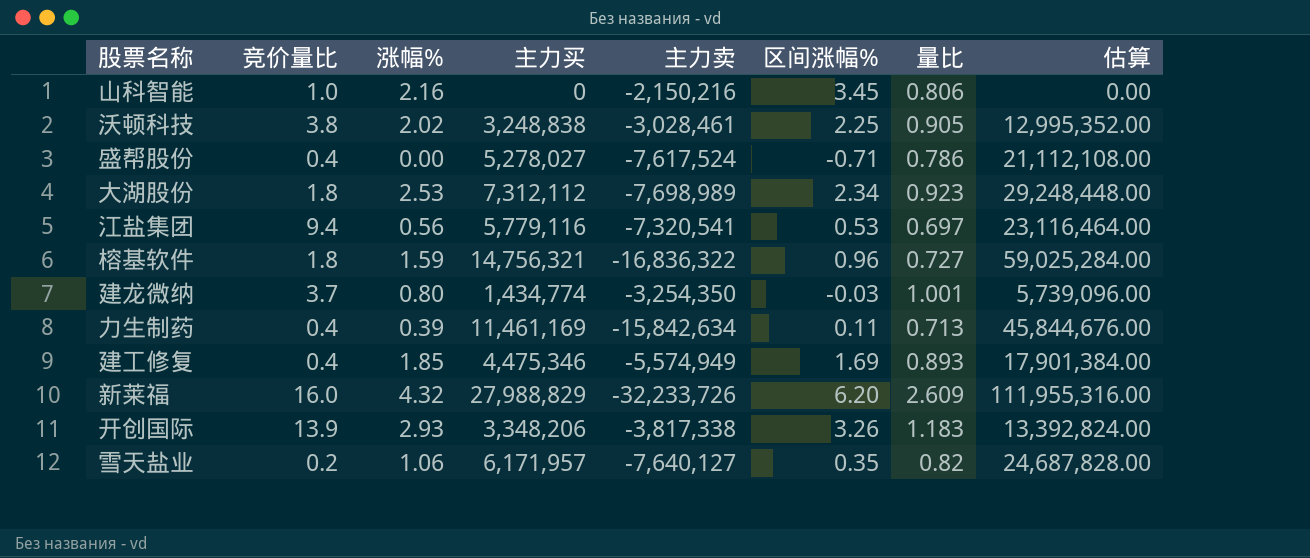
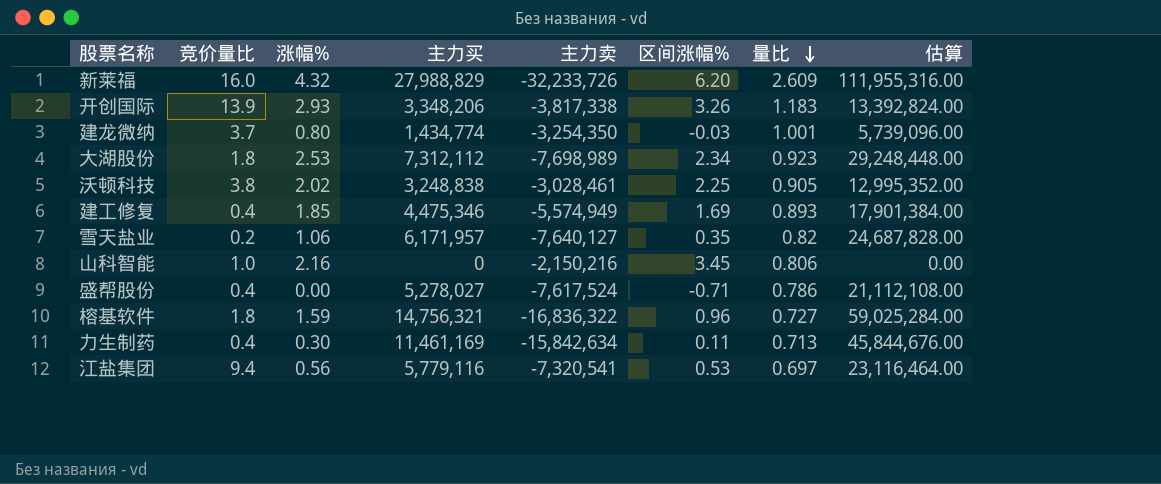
row order: none -> 量比 descending
力生制药 | 涨幅%: 0.39 -> 0.30

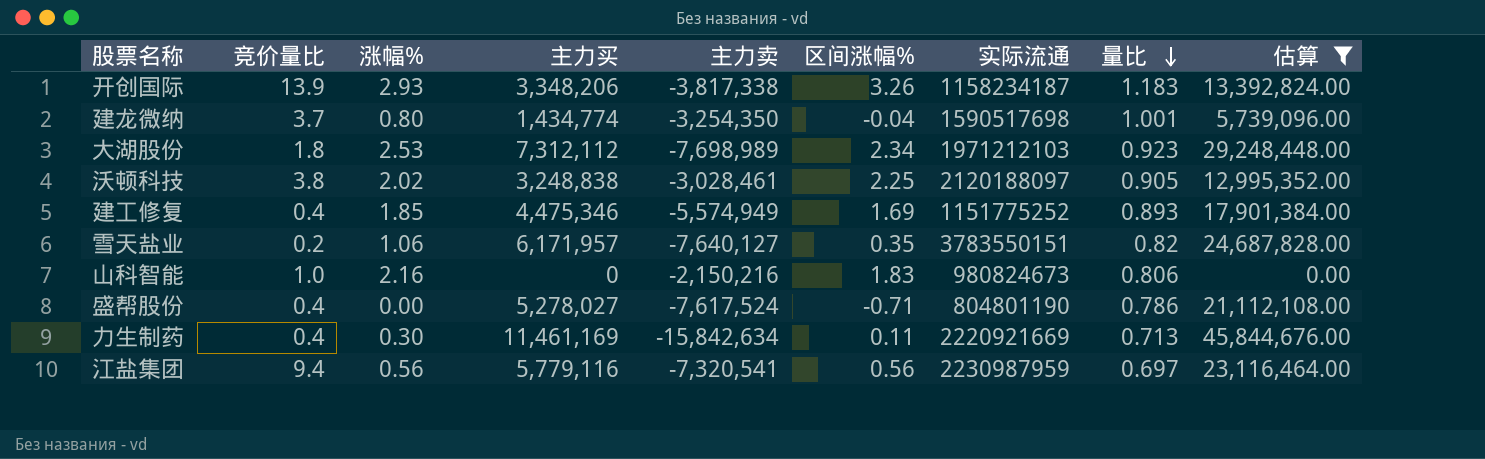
filter: none -> 估算 <= 45,844,676.00
column 实际流通 | position: none -> 7
建龙微纳 | 区间涨幅%: -0.03 -> -0.04
山科智能 | 区间涨幅%: 3.45 -> 1.83
江盐集团 | 区间涨幅%: 0.53 -> 0.56

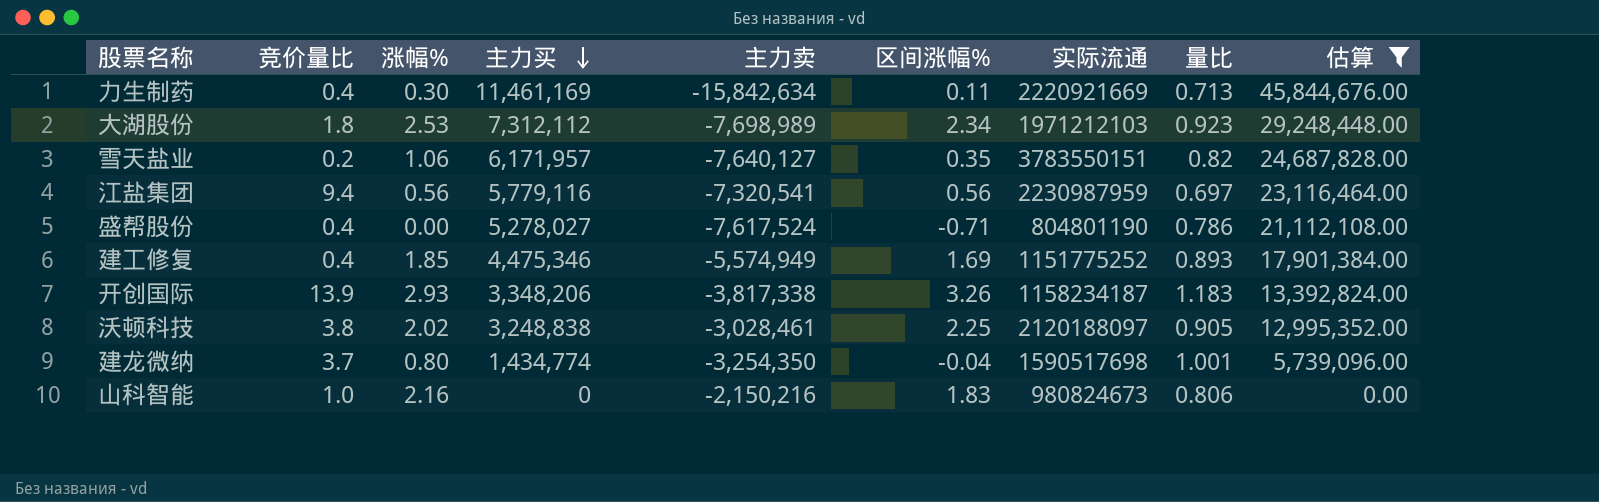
row order: 量比 descending -> 主力买 descending

